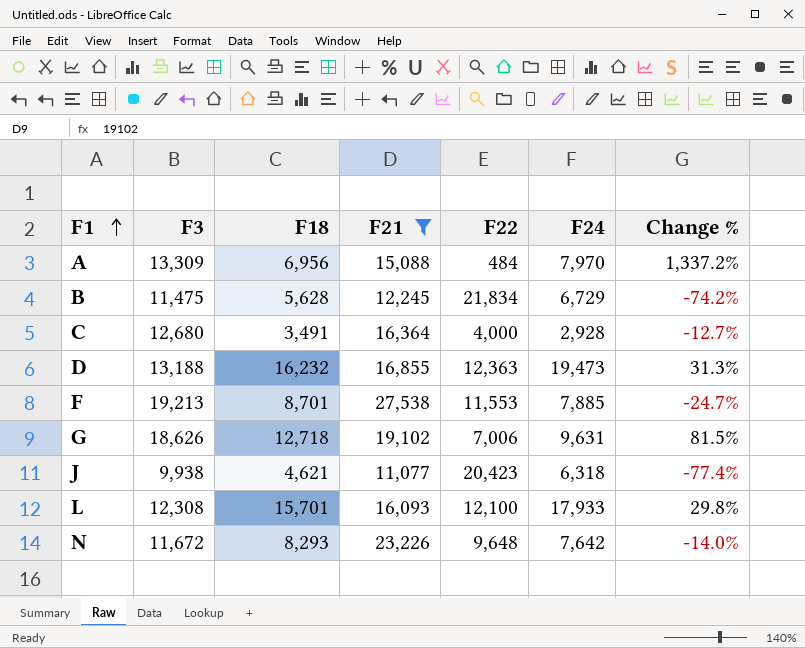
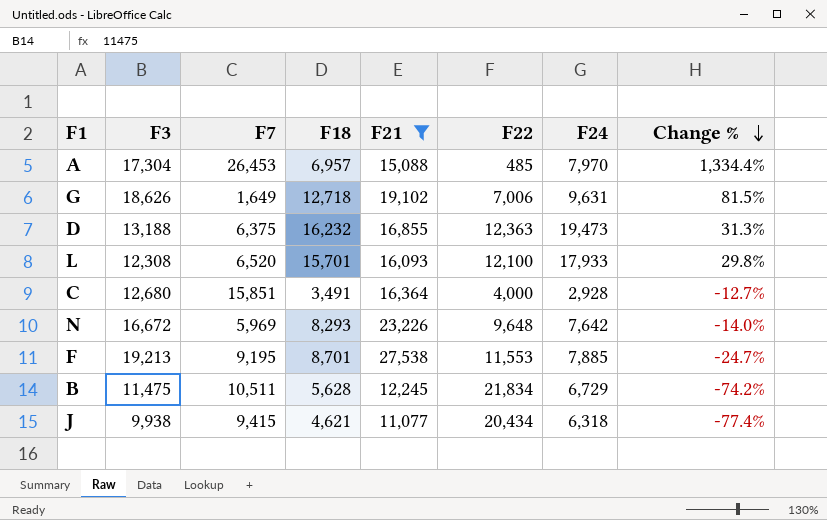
row order: F1 ascending -> Change % descending
column F7 | position: none -> 3
A | F3: 13,309 -> 17,304
A | F18: 6,956 -> 6,957
A | F22: 484 -> 485
A | Change %: 1,337.2% -> 1,334.4%
N | F3: 11,672 -> 16,672
J | F22: 20,423 -> 20,434

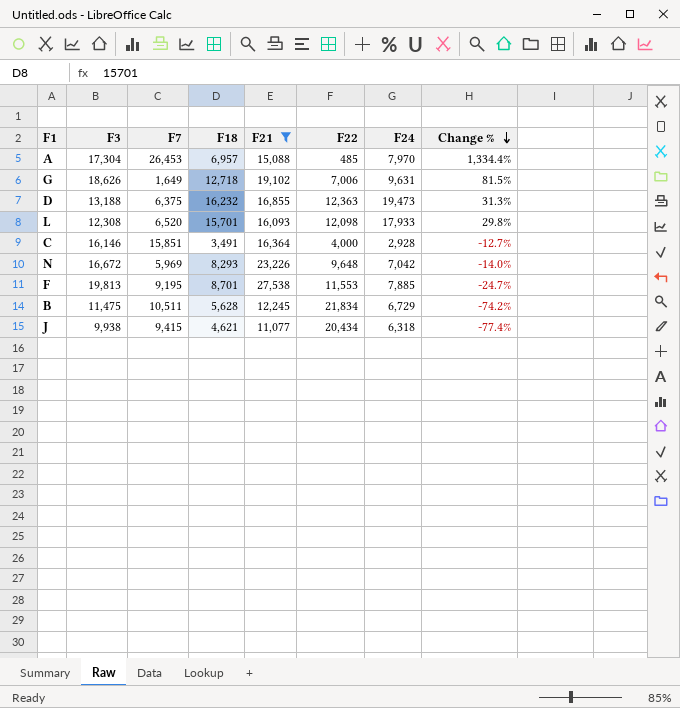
L | F22: 12,100 -> 12,098
C | F3: 12,680 -> 16,146
N | F24: 7,642 -> 7,042
F | F3: 19,213 -> 19,813

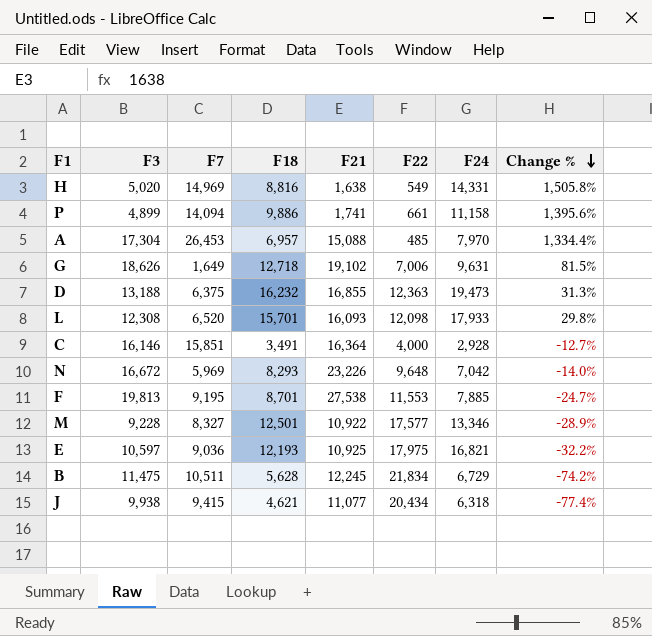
filter: F21 >= 11,077 -> none

